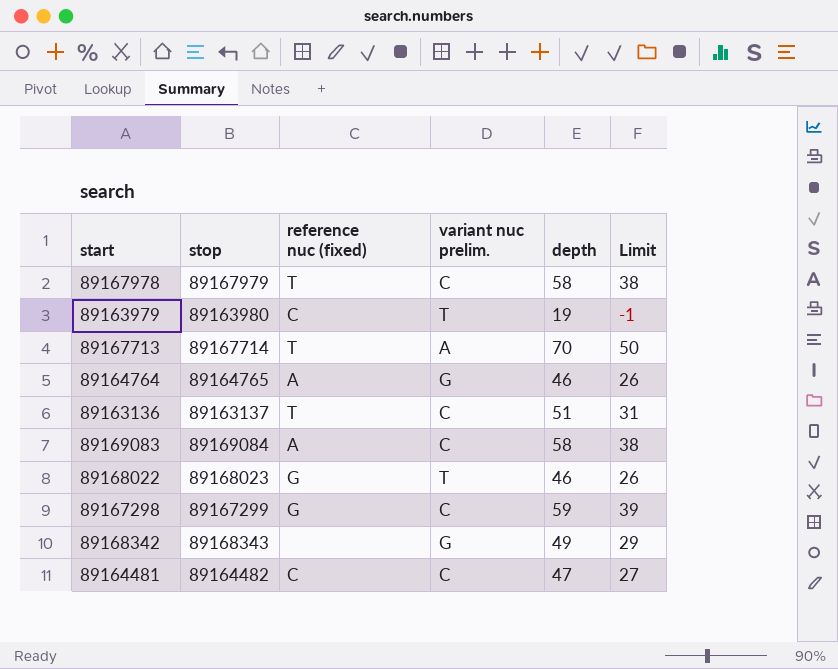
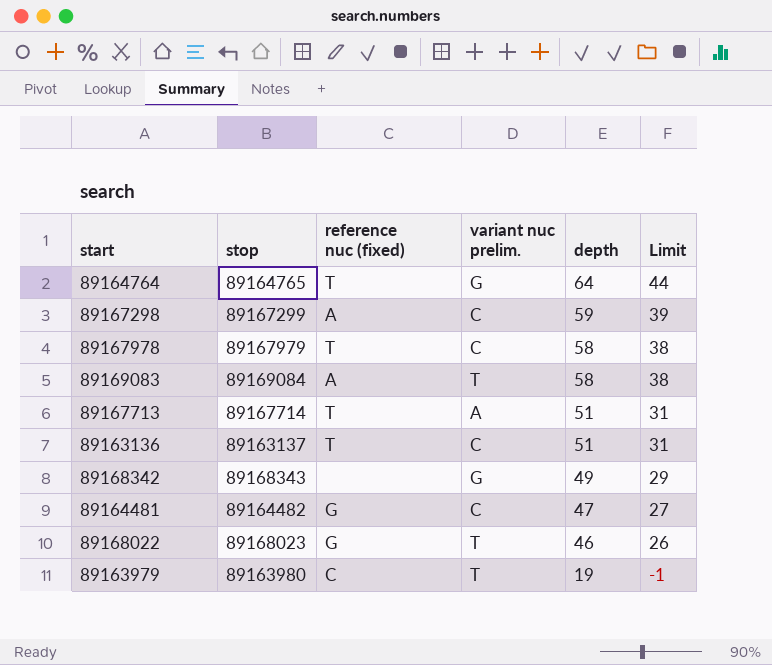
row order: none -> depth descending
89164764 | reference nuc (fixed): A -> T
89164764 | depth: 46 -> 64
89164764 | Limit: 26 -> 44
89167298 | reference nuc (fixed): G -> A
89169083 | variant nuc prelim.: C -> T
89167713 | depth: 70 -> 51
89167713 | Limit: 50 -> 31
89164481 | reference nuc (fixed): C -> G

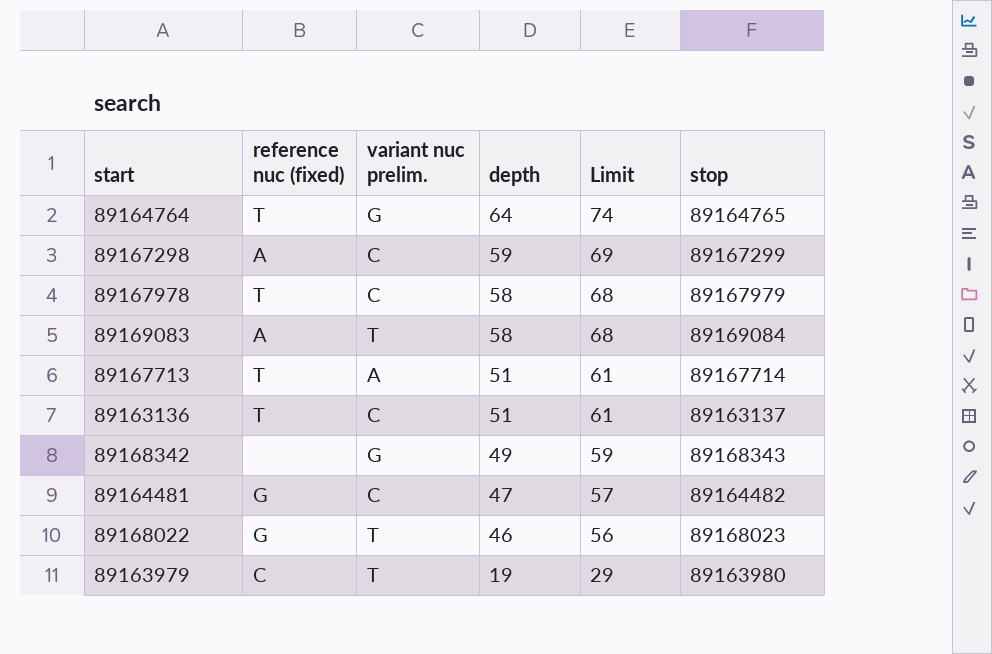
column Limit | formula: [depth] - 20 -> [depth] + 10
column stop | position: 2 -> 6

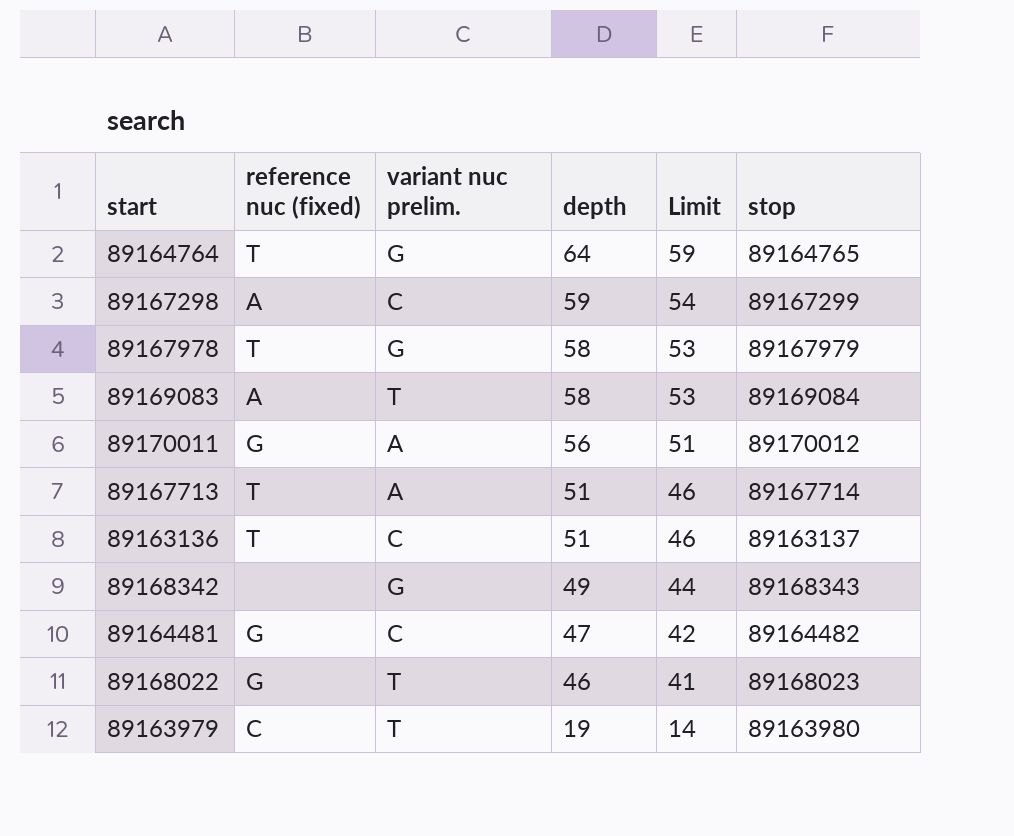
column Limit | formula: [depth] + 10 -> [depth] - 5
89167978 | variant nuc prelim.: C -> G
row 89170011: none -> G | A | 56 | 51 | 89170012

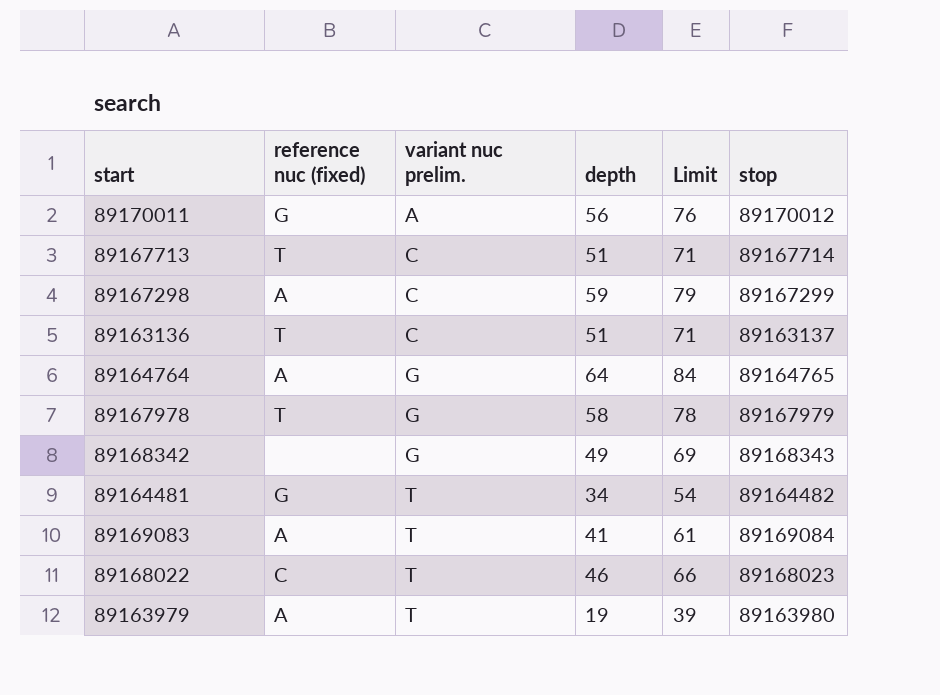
row order: depth descending -> variant nuc prelim. ascending
column Limit | formula: [depth] - 5 -> [depth] + 20
89167713 | variant nuc prelim.: A -> C
89164764 | reference nuc (fixed): T -> A
89164481 | variant nuc prelim.: C -> T
89164481 | depth: 47 -> 34
89169083 | depth: 58 -> 41
89168022 | reference nuc (fixed): G -> C
89163979 | reference nuc (fixed): C -> A

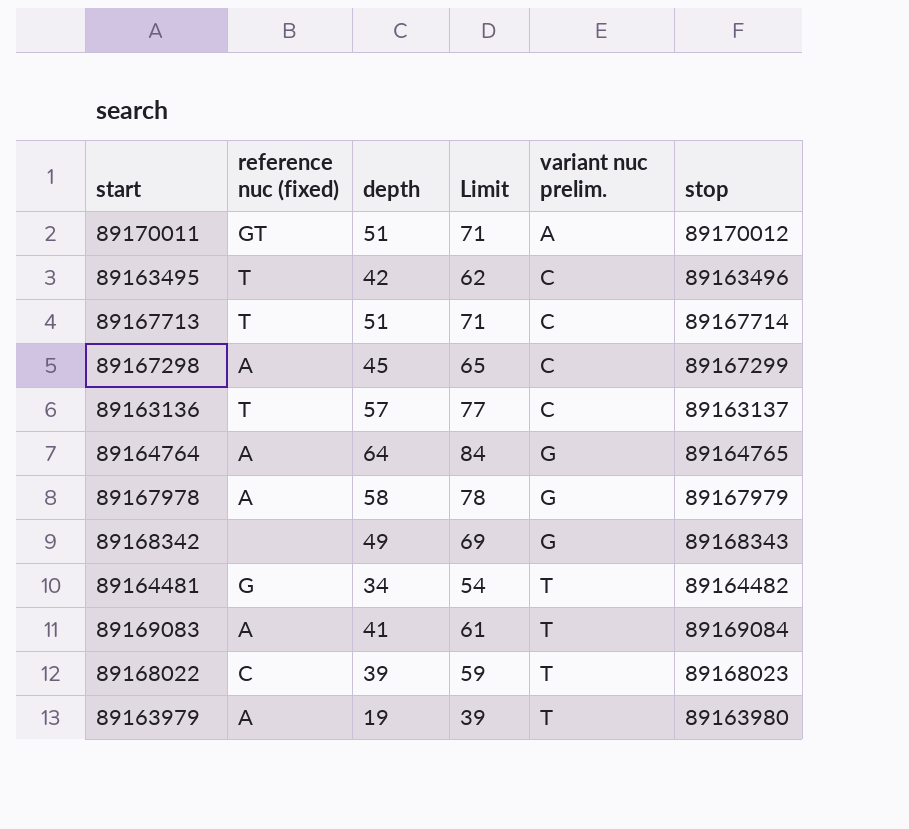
column variant nuc prelim. | position: 3 -> 5
89170011 | reference nuc (fixed): G -> GT
89170011 | depth: 56 -> 51
89170011 | Limit: 76 -> 71
row 89163495: none -> T | 42 | 62 | C | 89163496
89167298 | depth: 59 -> 45
89167298 | Limit: 79 -> 65
89163136 | depth: 51 -> 57
89163136 | Limit: 71 -> 77
89167978 | reference nuc (fixed): T -> A
89168022 | depth: 46 -> 39
89168022 | Limit: 66 -> 59

